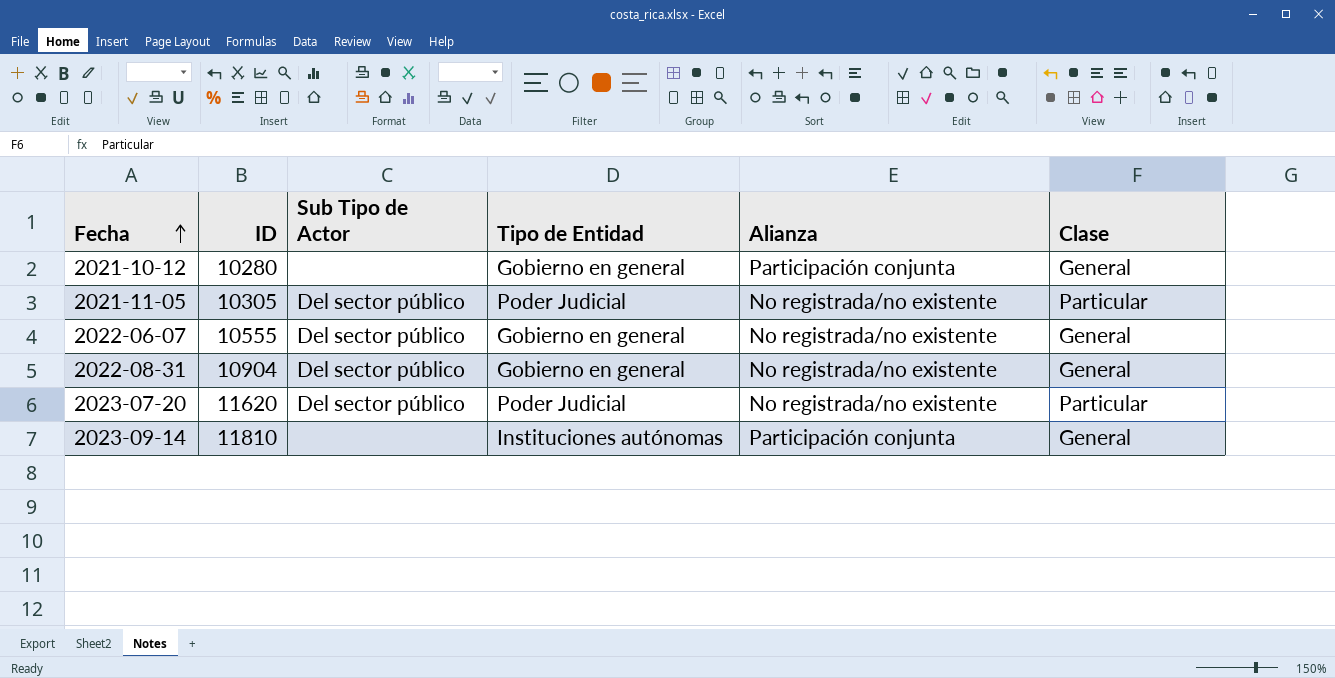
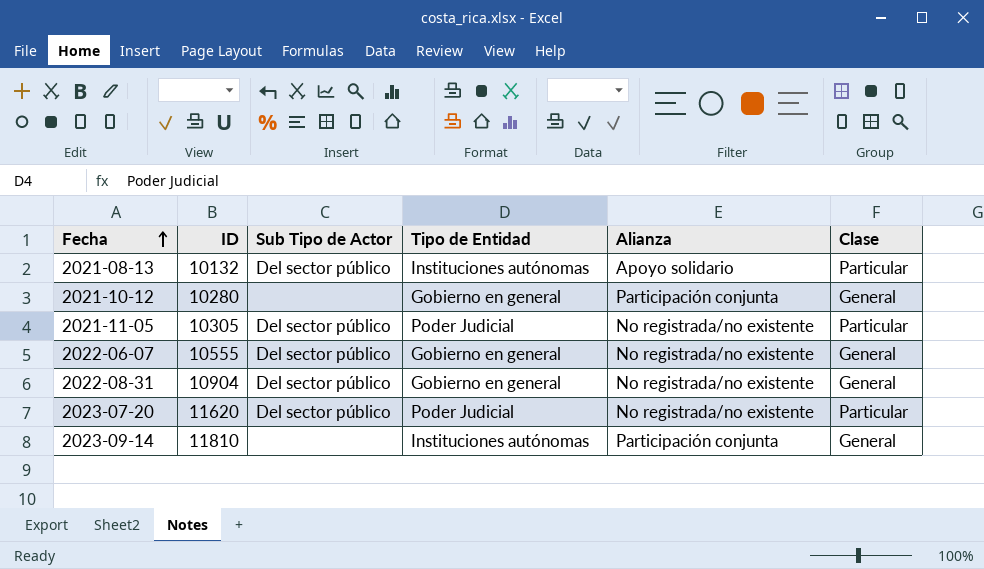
row 2021-08-13: none -> 10132 | Del sector público | Instituciones autónomas | Apoyo solidario | Particular

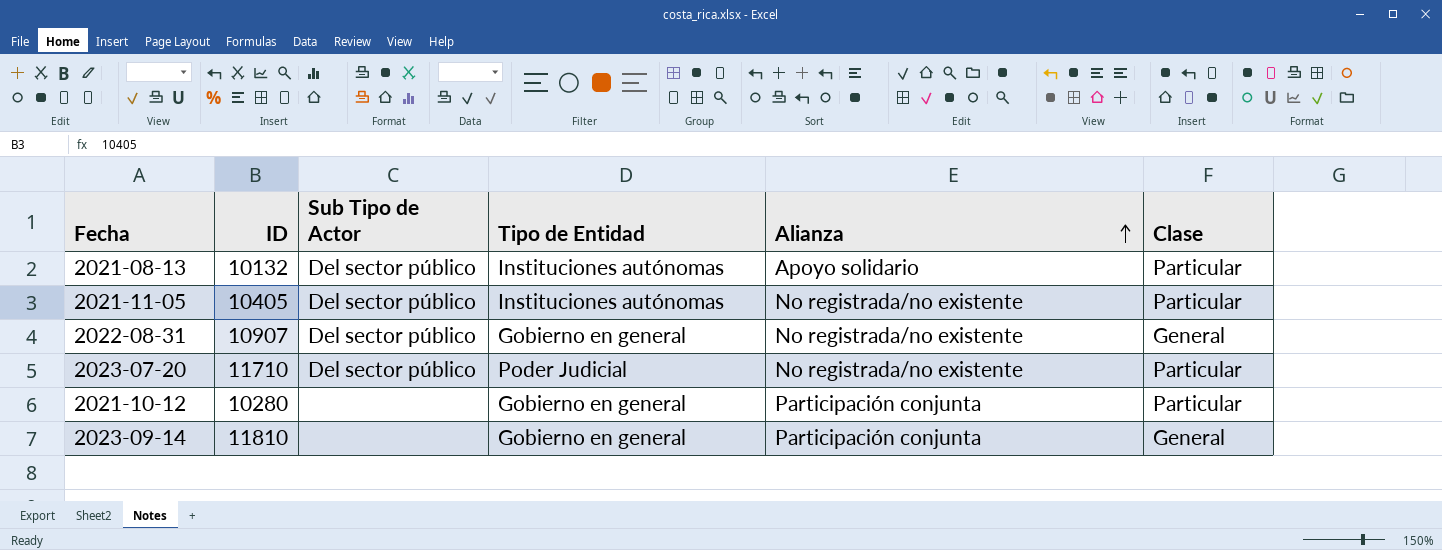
row order: Fecha ascending -> Alianza ascending
row 2022-06-07: 10555 | Del sector público | Gobierno en general | No registrada/no existente | General -> none
2021-11-05 | ID: 10305 -> 10405
2021-11-05 | Tipo de Entidad: Poder Judicial -> Instituciones autónomas
2022-08-31 | ID: 10904 -> 10907
2023-07-20 | ID: 11620 -> 11710
2021-10-12 | Clase: General -> Particular
2023-09-14 | Tipo de Entidad: Instituciones autónomas -> Gobierno en general

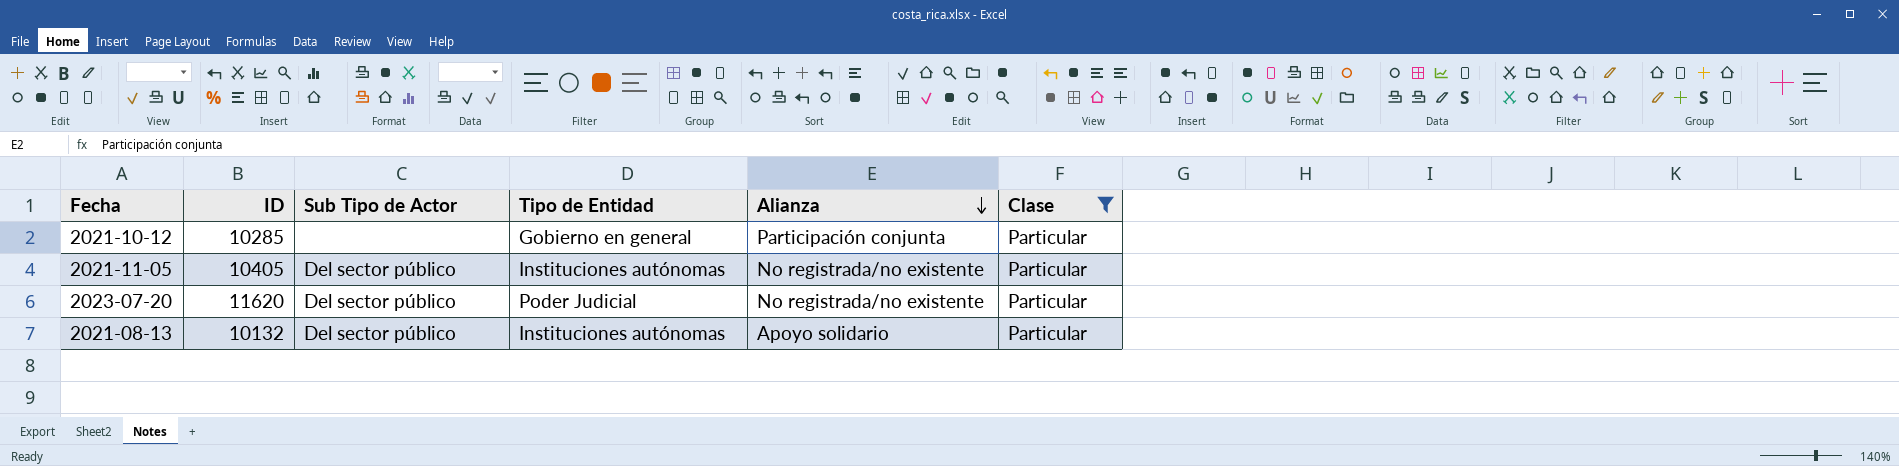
filter: none -> Clase = Particular
row order: Alianza ascending -> Alianza descending
2021-10-12 | ID: 10280 -> 10285
2023-07-20 | ID: 11710 -> 11620

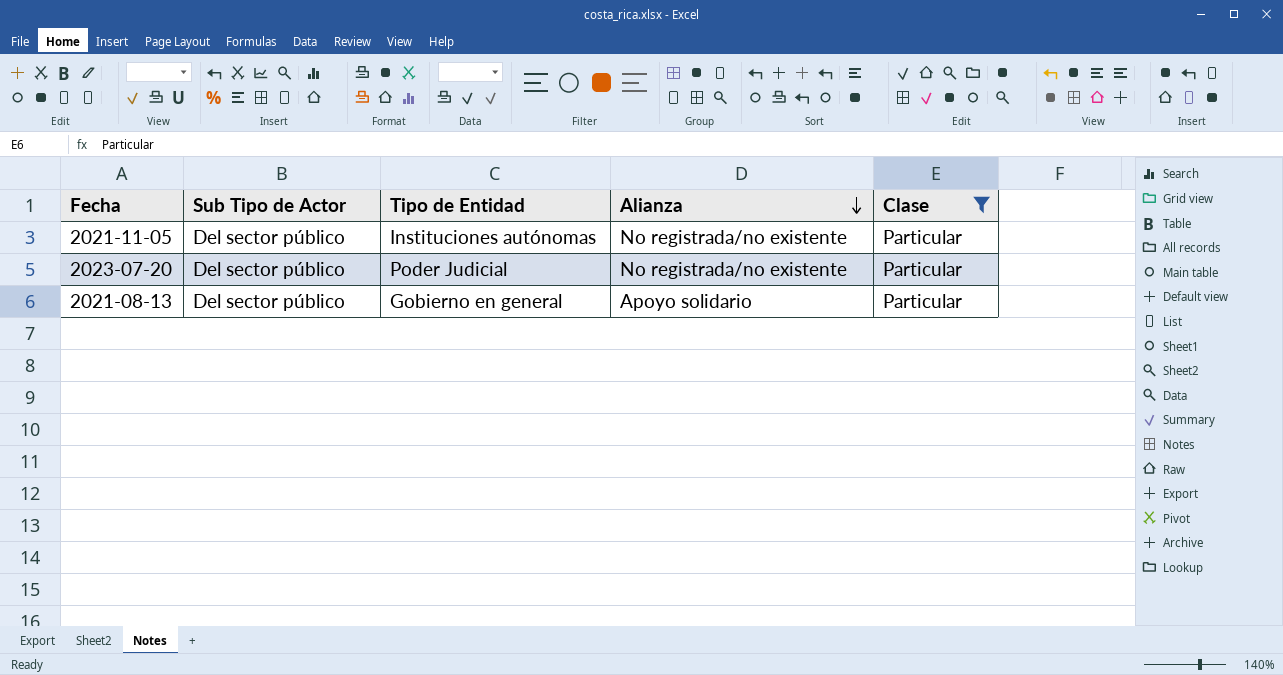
column ID | position: 2 -> none
row 2021-10-12: 10285 | none | Gobierno en general | Participación conjunta | Particular -> none
2021-08-13 | Tipo de Entidad: Instituciones autónomas -> Gobierno en general

